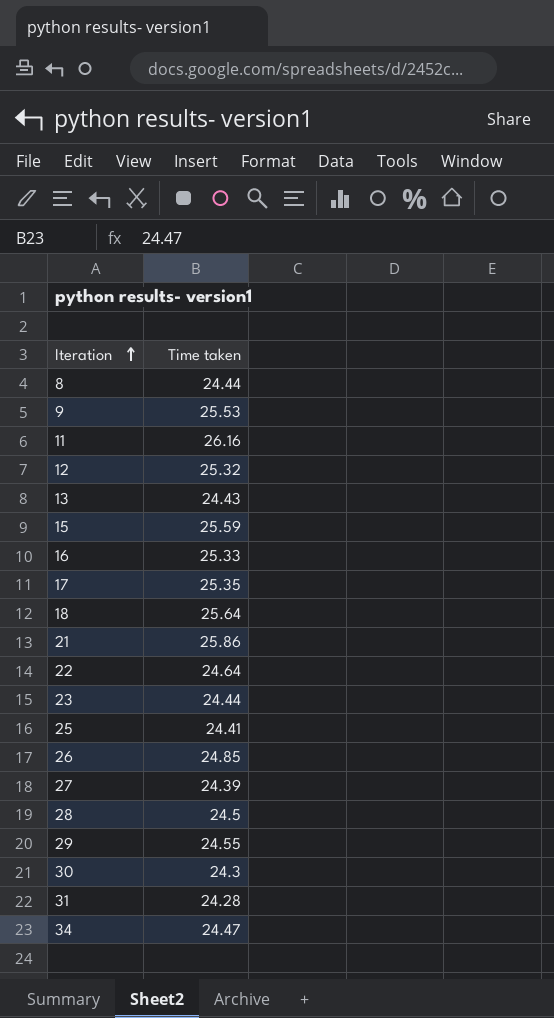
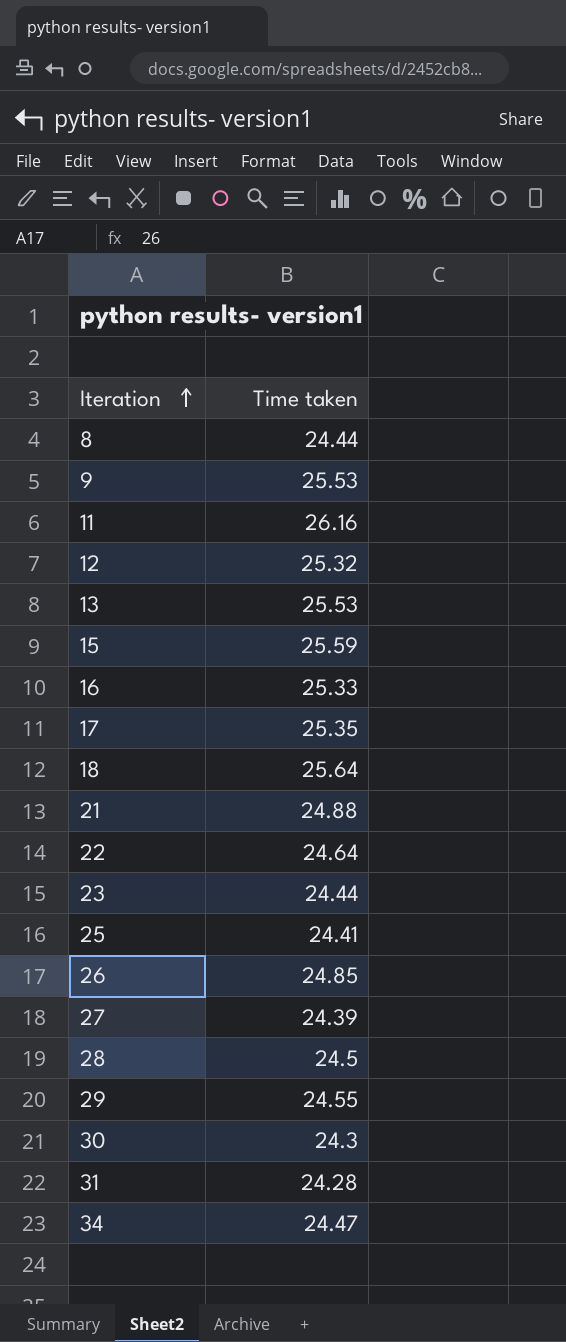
13 | Time taken: 24.43 -> 25.53
21 | Time taken: 25.86 -> 24.88

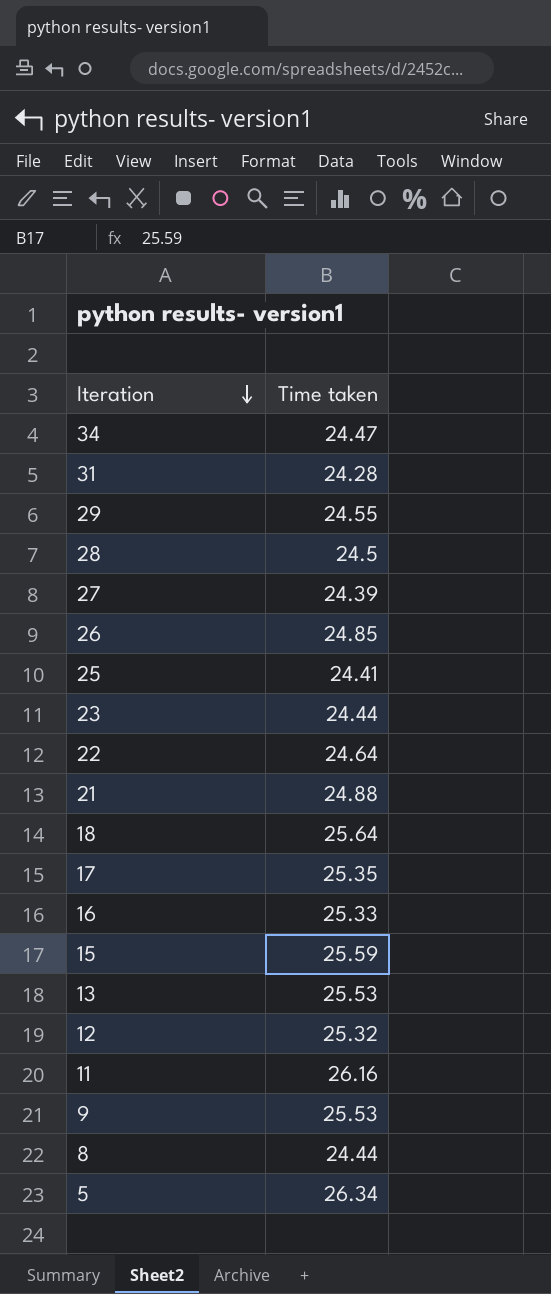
row order: Iteration ascending -> Iteration descending
row 30: 24.3 -> none
row 5: none -> 26.34

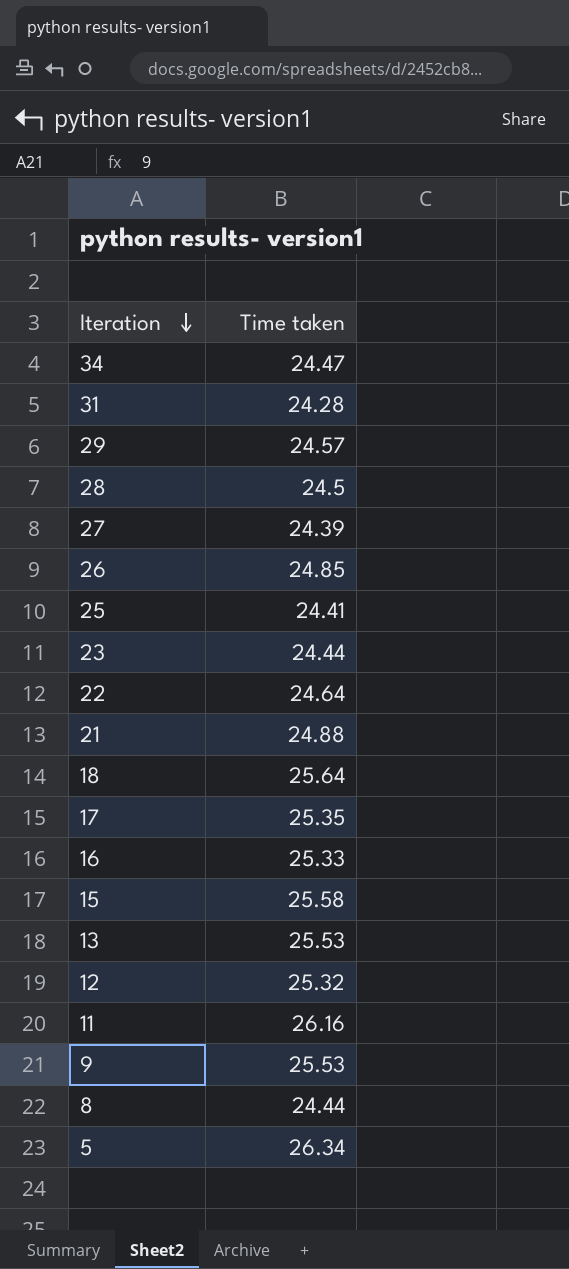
29 | Time taken: 24.55 -> 24.57
15 | Time taken: 25.59 -> 25.58

